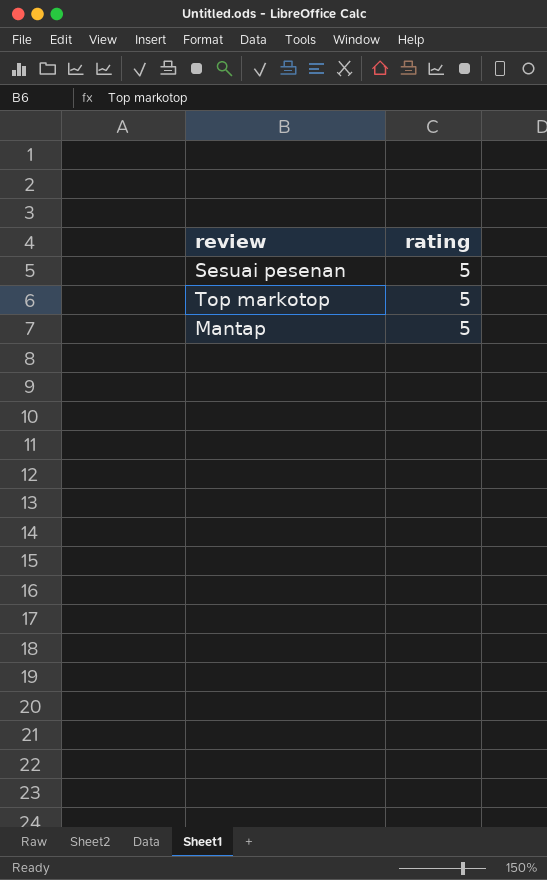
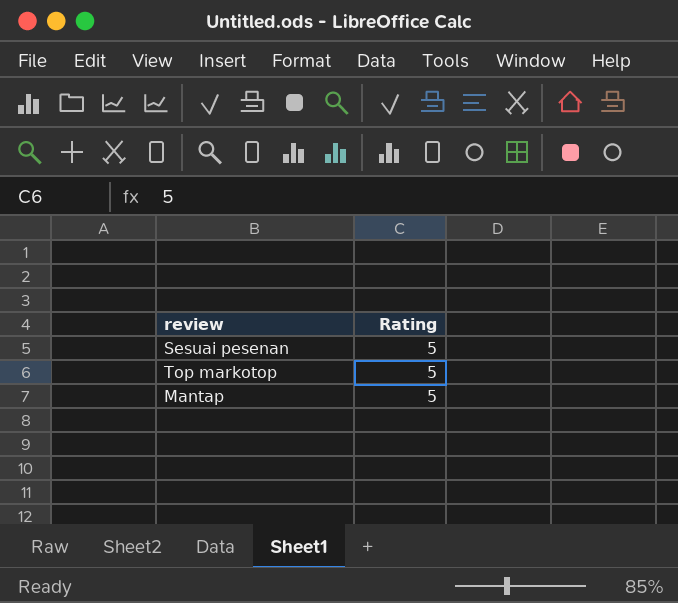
column name: rating -> Rating

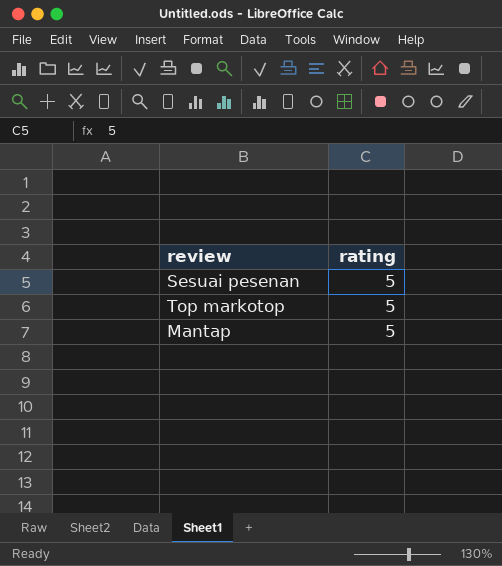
column name: Rating -> rating

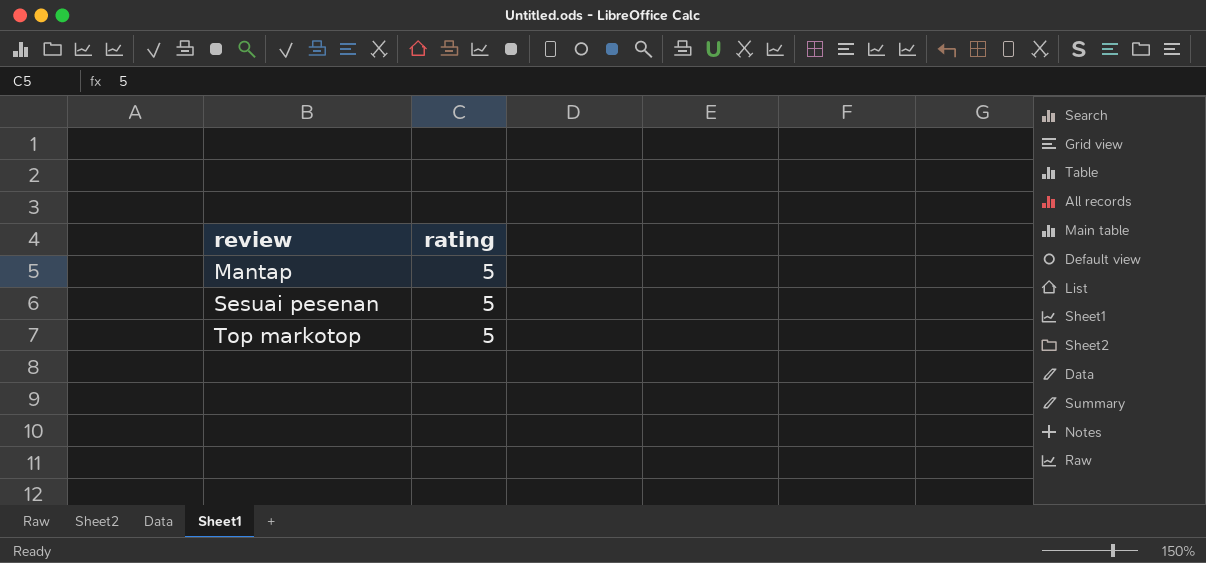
row order: none -> review ascending

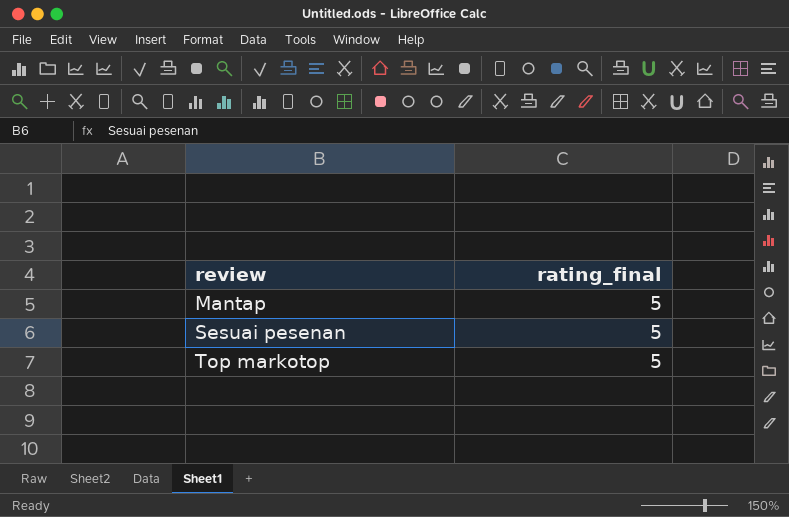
column name: rating -> rating_final

